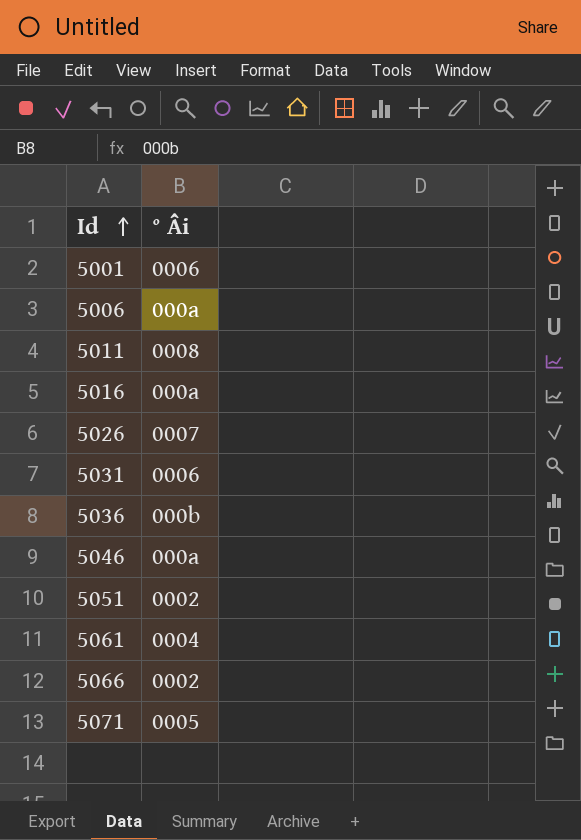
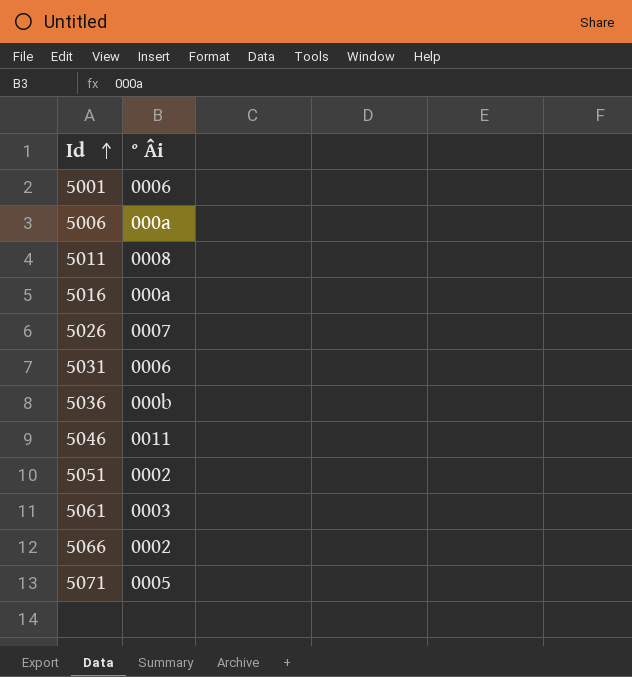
5046 | ° Âi: 000a -> 0011
5061 | ° Âi: 0004 -> 0003

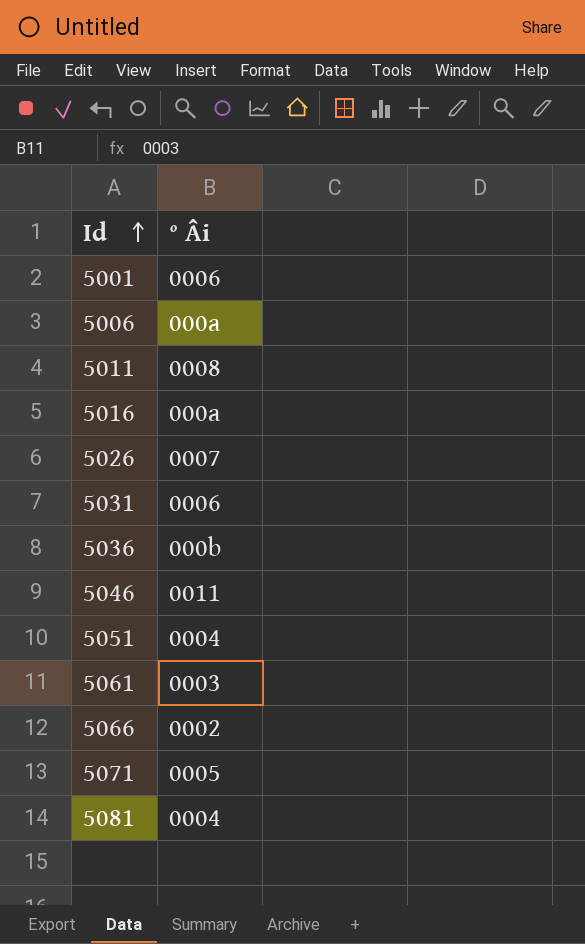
5051 | ° Âi: 0002 -> 0004
row 5081: none -> 0004

